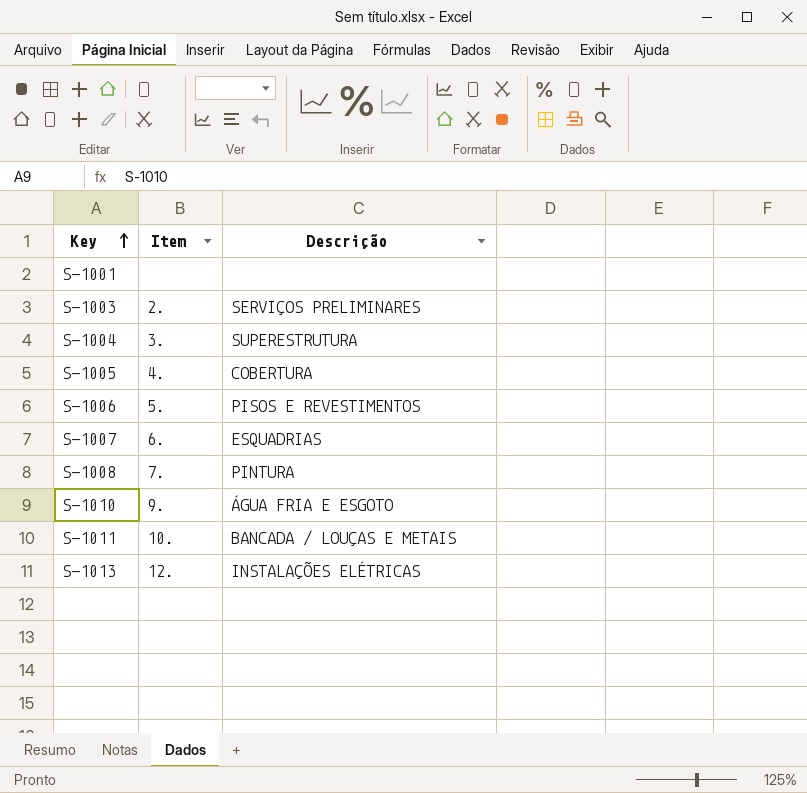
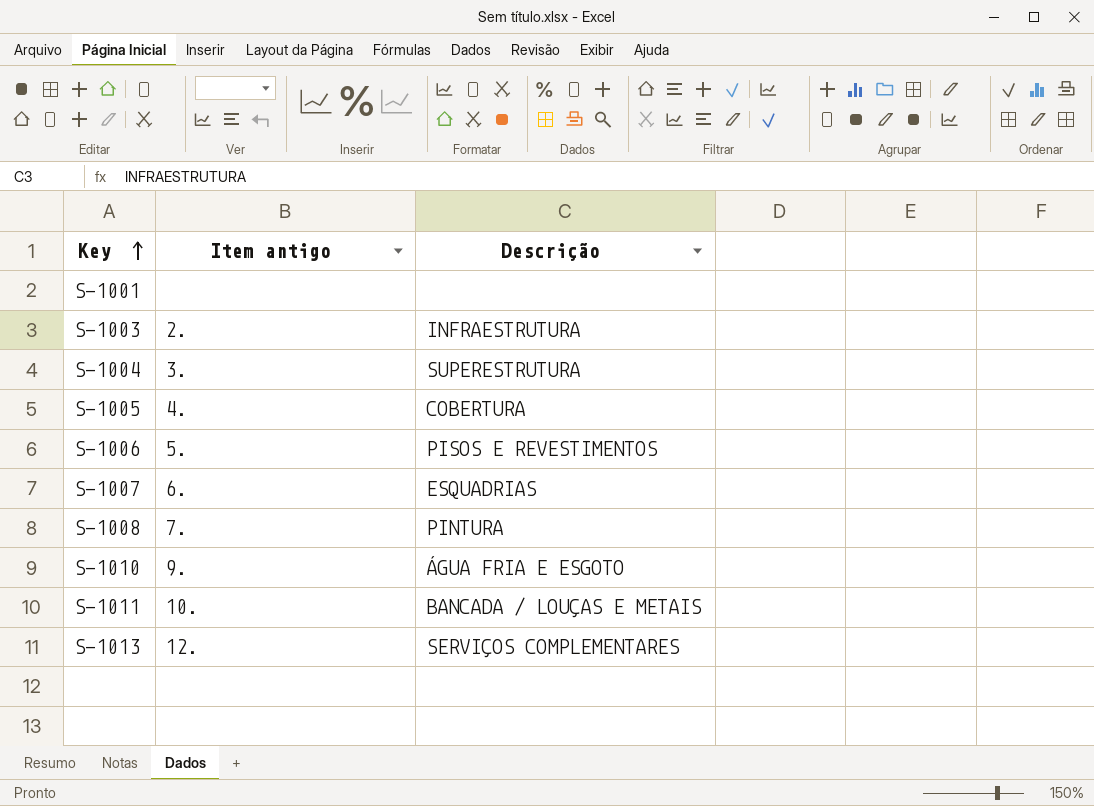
column name: Item -> Item antigo
S-1003 | Descrição: SERVIÇOS PRELIMINARES -> INFRAESTRUTURA
S-1013 | Descrição: INSTALAÇÕES ELÉTRICAS -> SERVIÇOS COMPLEMENTARES

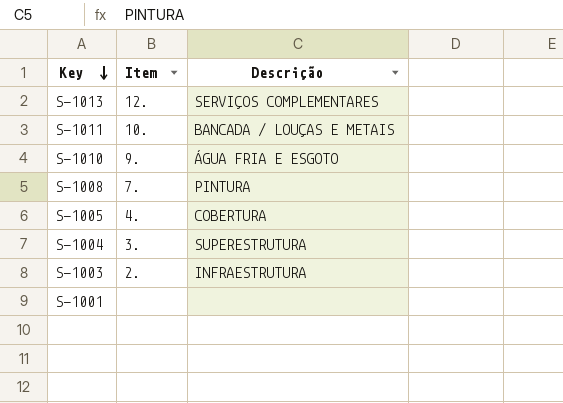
row order: Key ascending -> Key descending
column name: Item antigo -> Item
row S-1006: 5. | PISOS E REVESTIMENTOS -> none
row S-1007: 6. | ESQUADRIAS -> none

